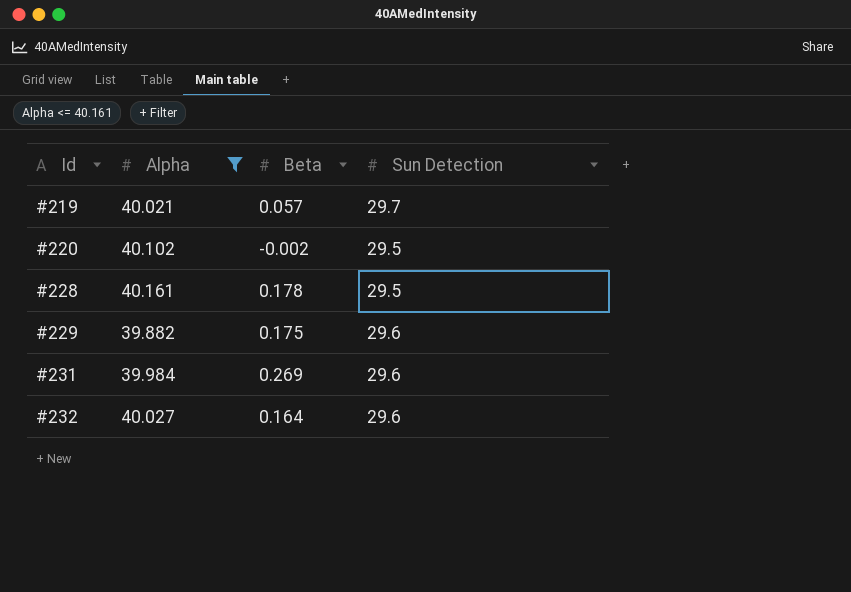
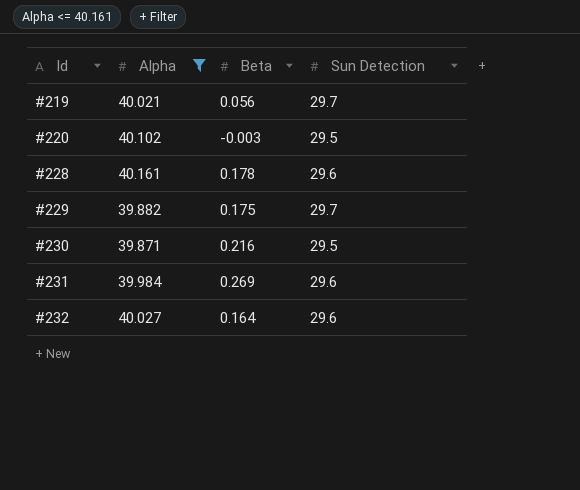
#219 | Beta: 0.057 -> 0.056
#220 | Beta: -0.002 -> -0.003
#228 | Sun Detection: 29.5 -> 29.6
#229 | Sun Detection: 29.6 -> 29.7
row #230: none -> 39.871 | 0.216 | 29.5

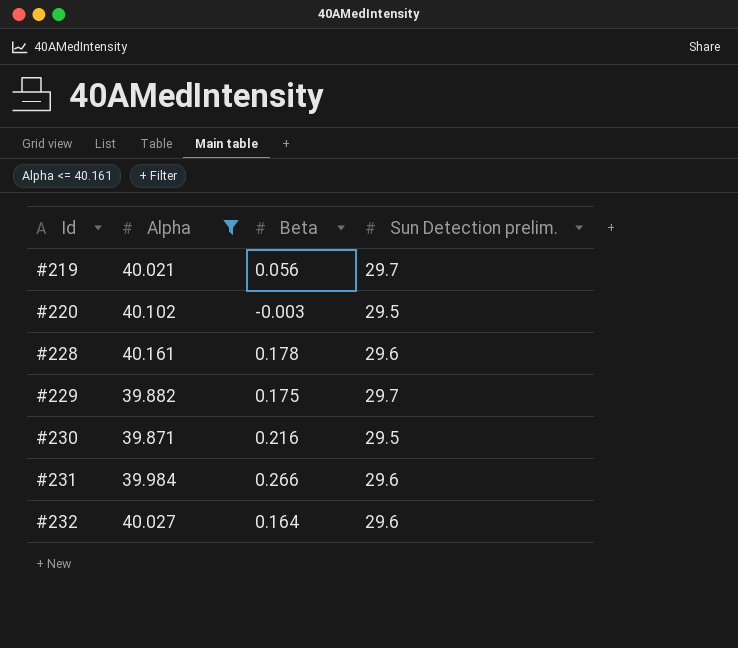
column name: Sun Detection -> Sun Detection prelim.
#231 | Beta: 0.269 -> 0.266

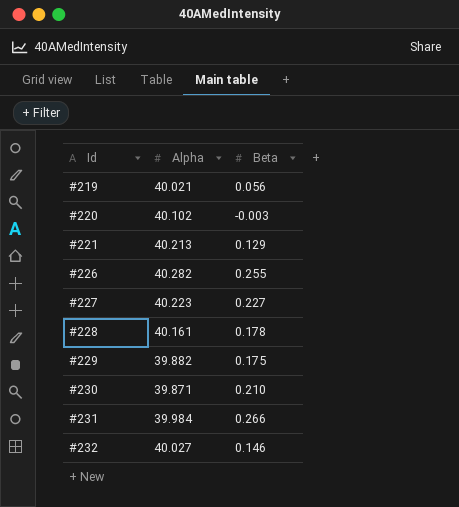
filter: Alpha <= 40.161 -> none
column Sun Detection prelim. | position: 4 -> none
#230 | Beta: 0.216 -> 0.210
#232 | Beta: 0.164 -> 0.146

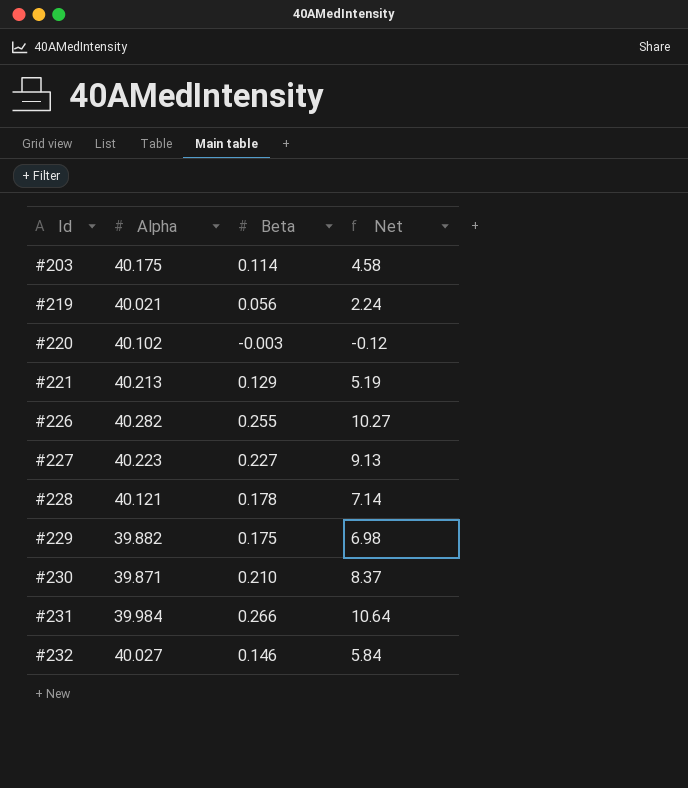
column Net | formula: none -> [Alpha] * [Beta]
row #203: none -> 40.175 | 0.114 | 4.58
#228 | Alpha: 40.161 -> 40.121

